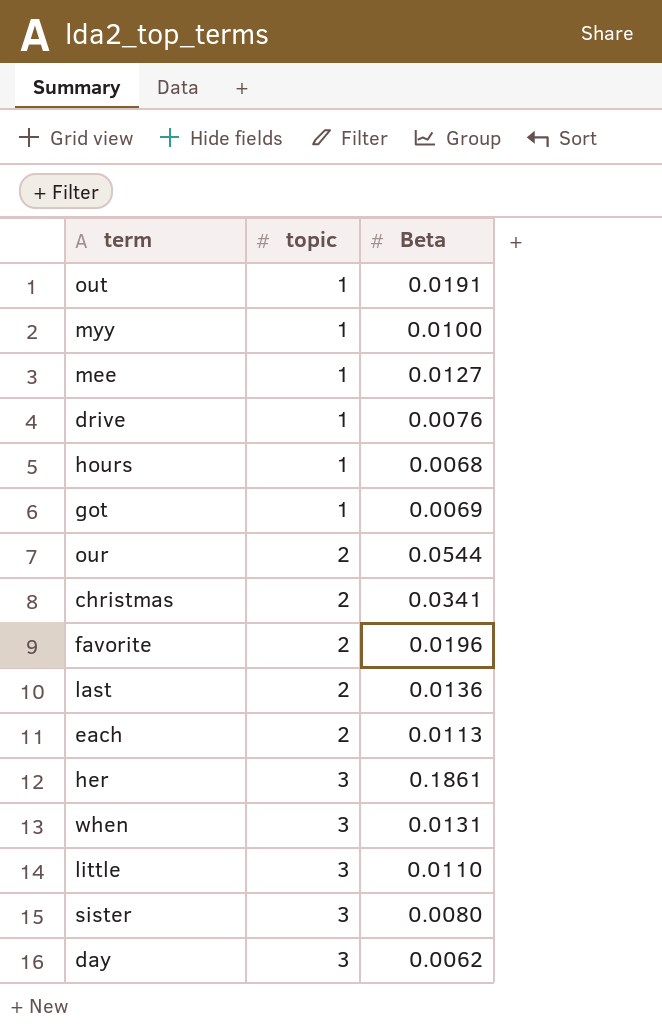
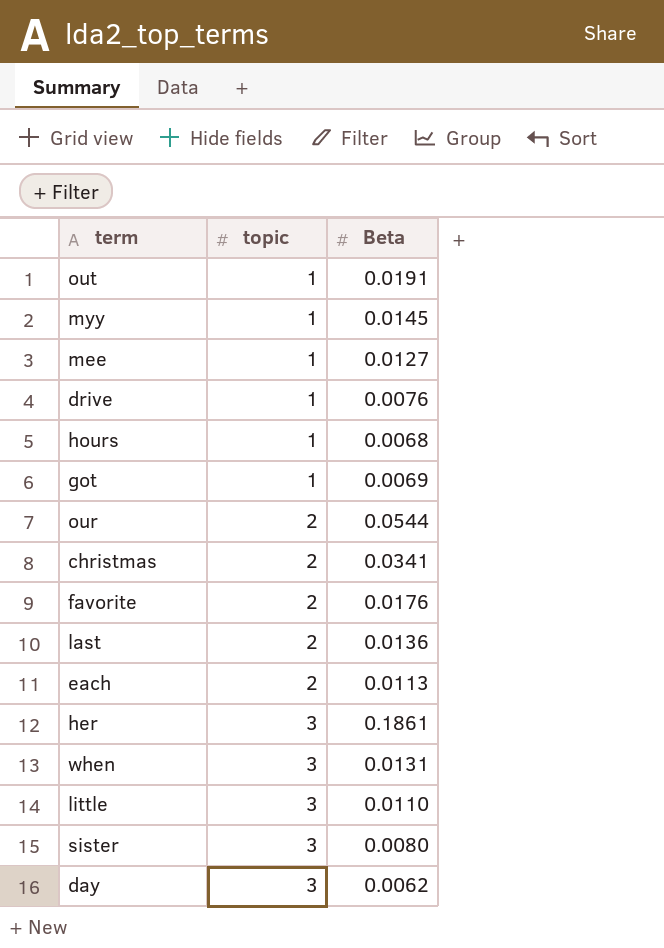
myy | Beta: 0.0100 -> 0.0145
favorite | Beta: 0.0196 -> 0.0176

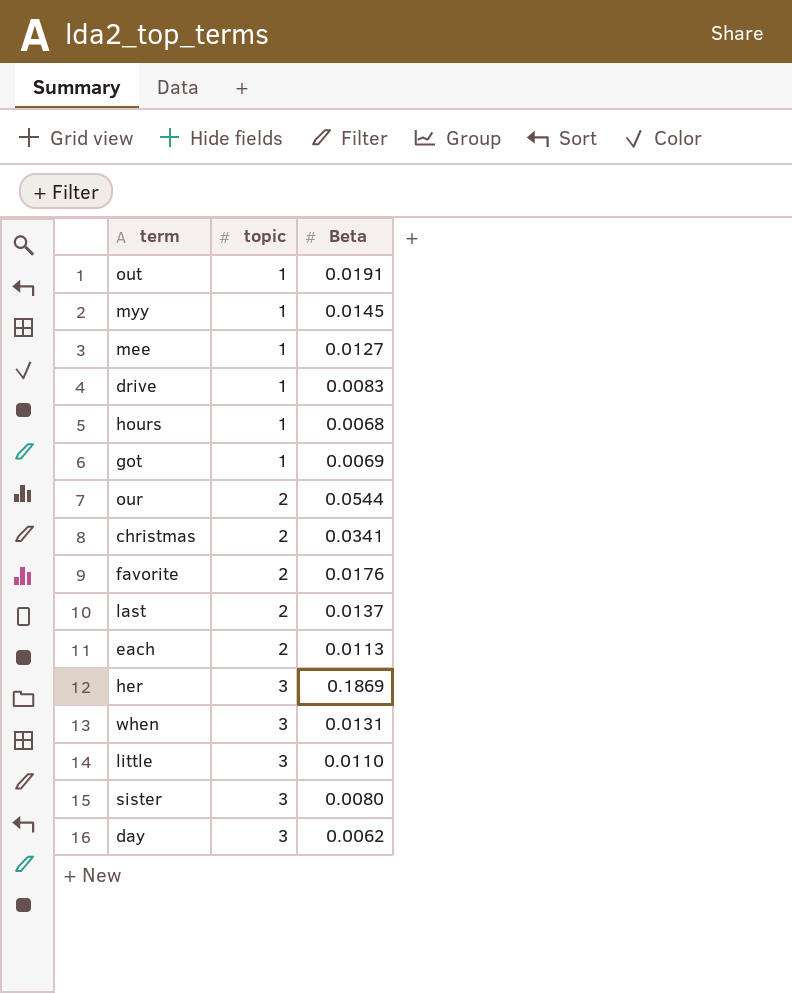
drive | Beta: 0.0076 -> 0.0083
last | Beta: 0.0136 -> 0.0137
her | Beta: 0.1861 -> 0.1869

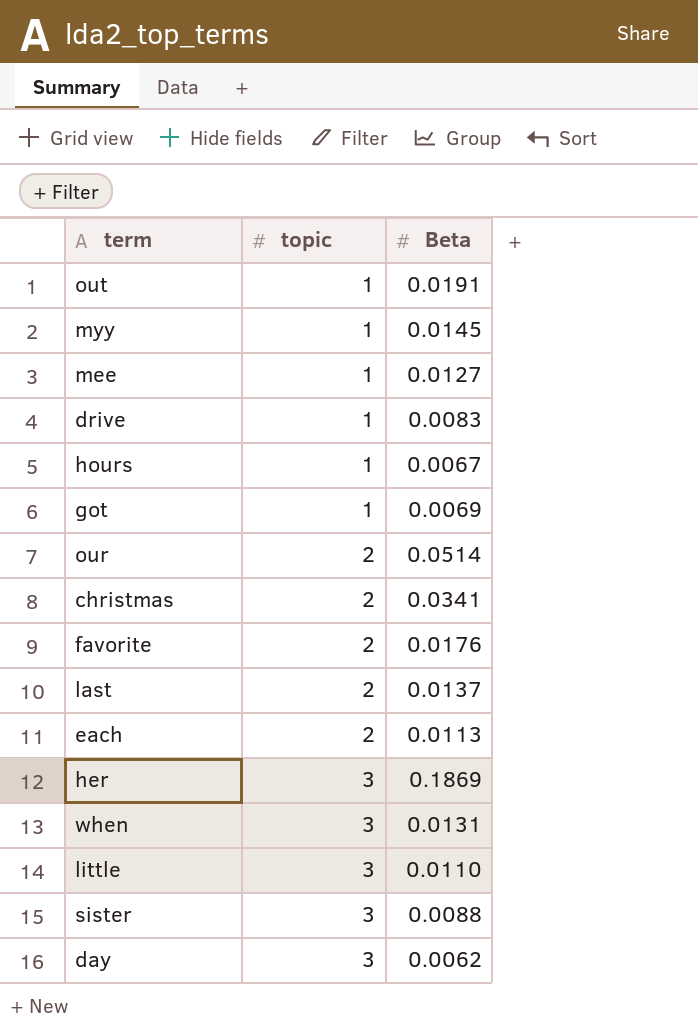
hours | Beta: 0.0068 -> 0.0067
our | Beta: 0.0544 -> 0.0514
sister | Beta: 0.0080 -> 0.0088

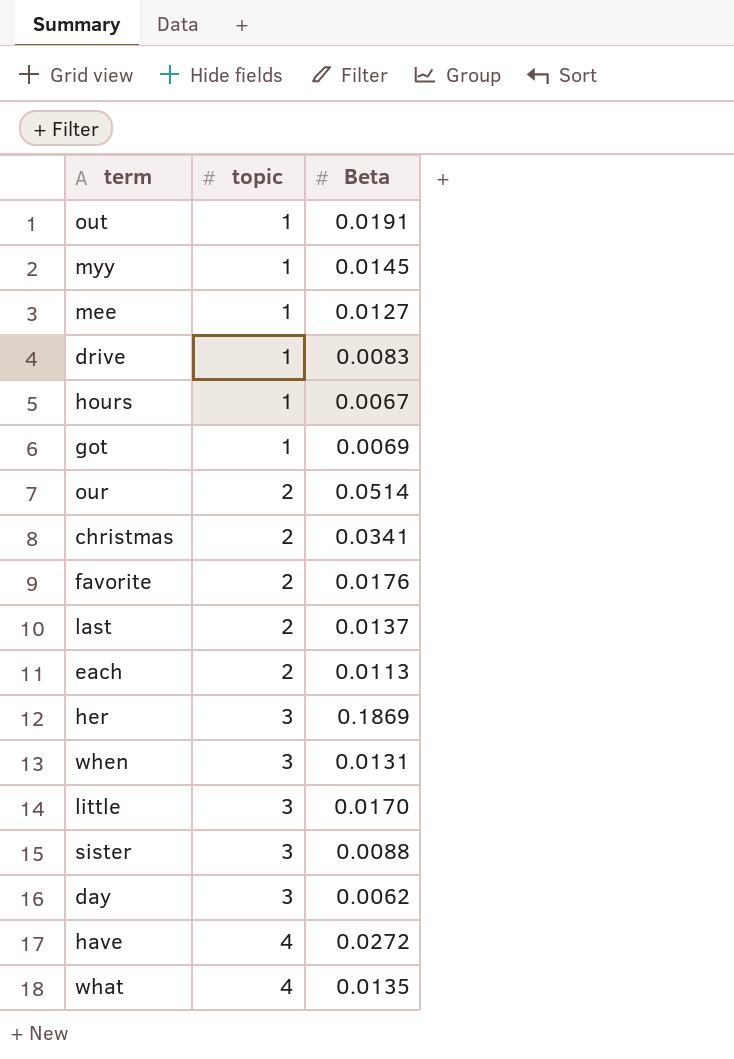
little | Beta: 0.0110 -> 0.0170
row have: none -> 4 | 0.0272
row what: none -> 4 | 0.0135

